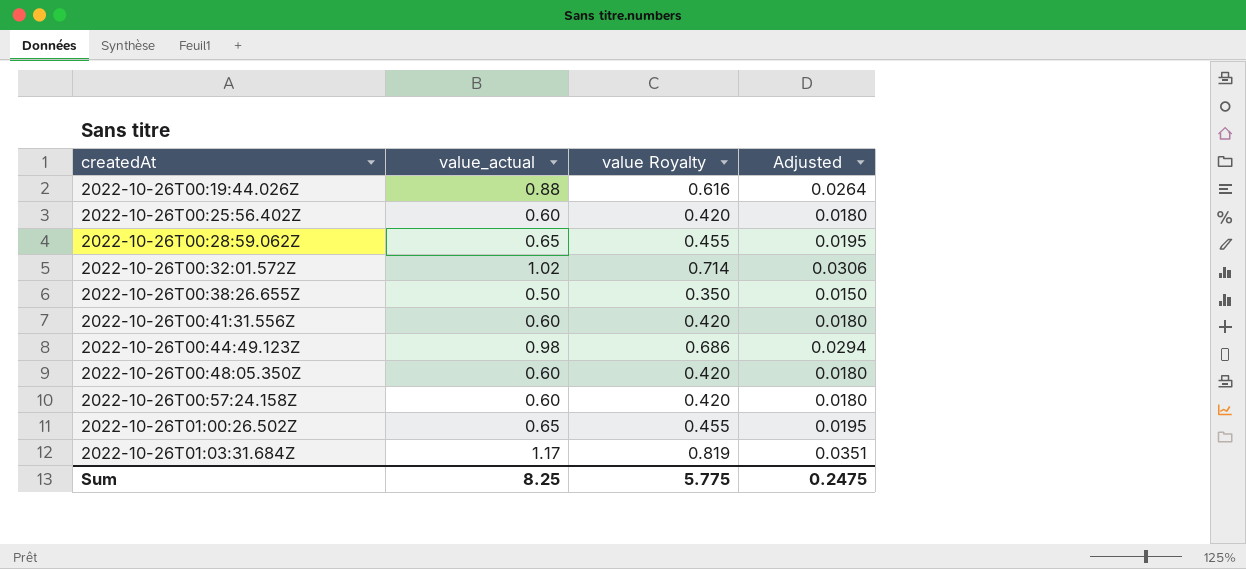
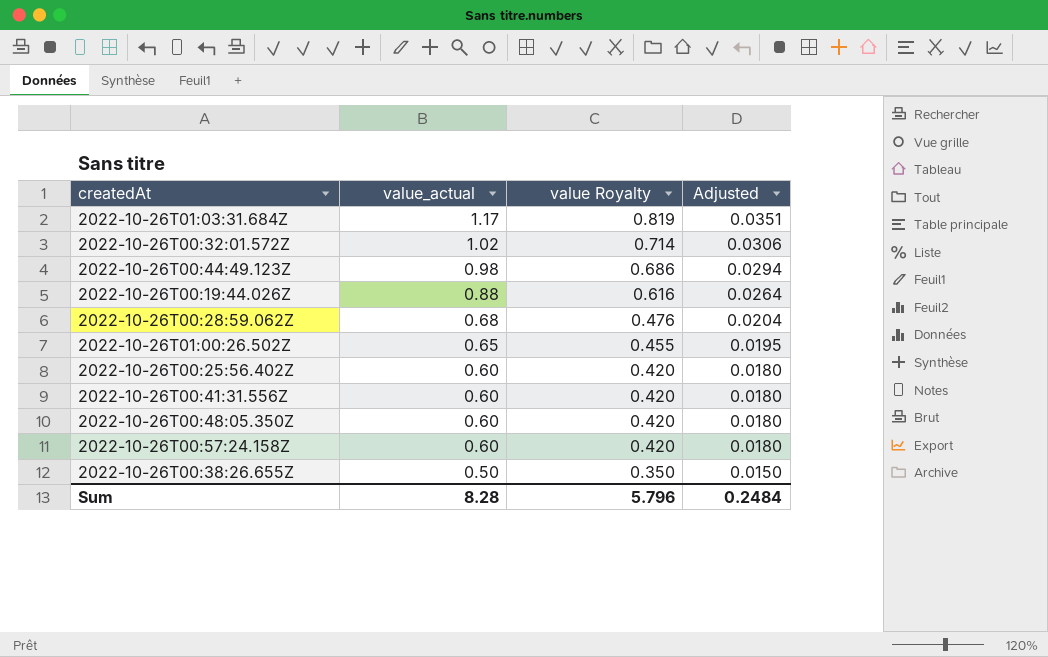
row order: createdAt ascending -> value_actual descending
2022-10-26T00:28:59.062Z | value_actual: 0.65 -> 0.68
2022-10-26T00:28:59.062Z | value Royalty: 0.455 -> 0.476
2022-10-26T00:28:59.062Z | Adjusted: 0.0195 -> 0.0204
Sum | value_actual: 8.25 -> 8.28
Sum | value Royalty: 5.775 -> 5.796
Sum | Adjusted: 0.2475 -> 0.2484

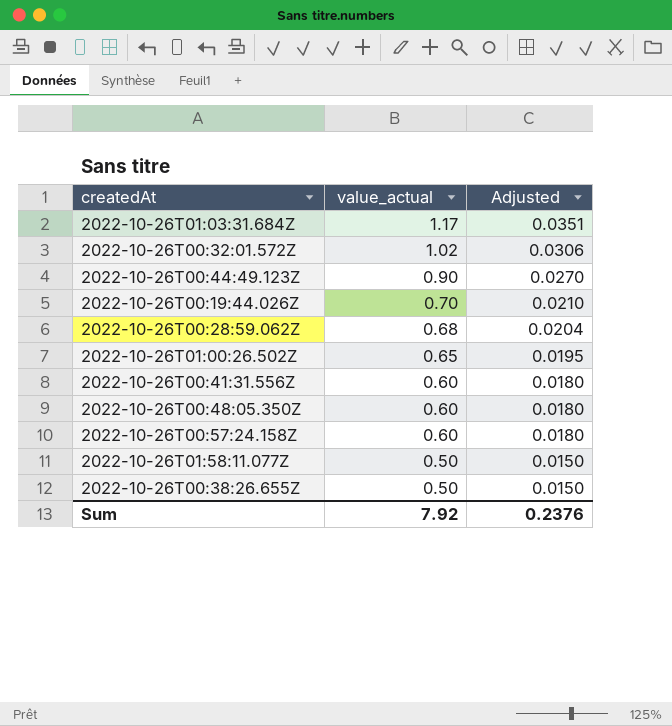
column value Royalty | formula: [value_actual] * 0.7 -> none
row 2022-10-26T00:25:56.402Z: 0.60 | 0.420 | 0.0180 -> none
2022-10-26T00:44:49.123Z | value_actual: 0.98 -> 0.90
2022-10-26T00:44:49.123Z | Adjusted: 0.0294 -> 0.0270
2022-10-26T00:19:44.026Z | value_actual: 0.88 -> 0.70
2022-10-26T00:19:44.026Z | Adjusted: 0.0264 -> 0.0210
row 2022-10-26T01:58:11.077Z: none -> 0.50 | 0.0150
Sum | value_actual: 8.28 -> 7.92
Sum | Adjusted: 0.2484 -> 0.2376

